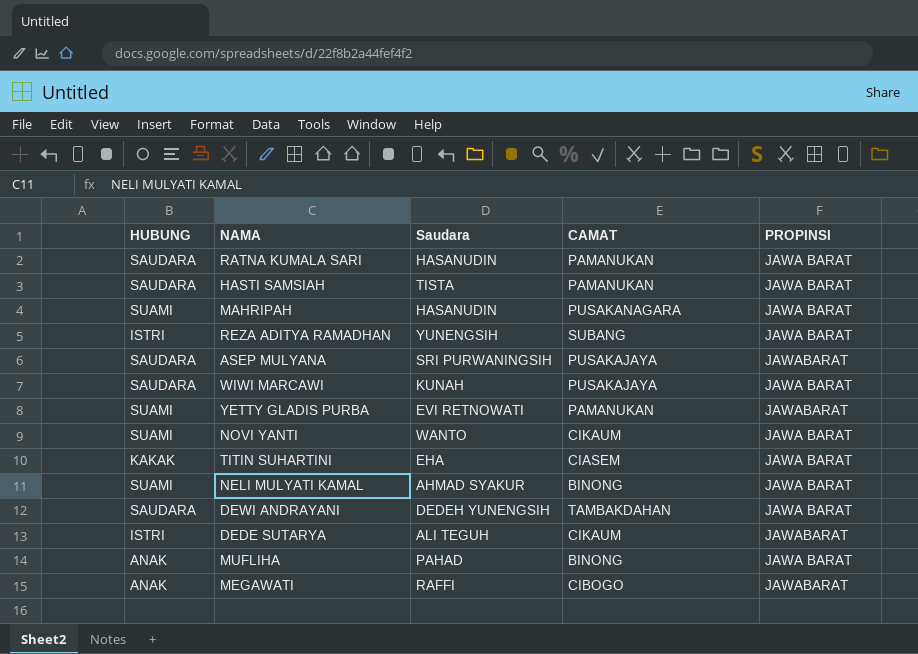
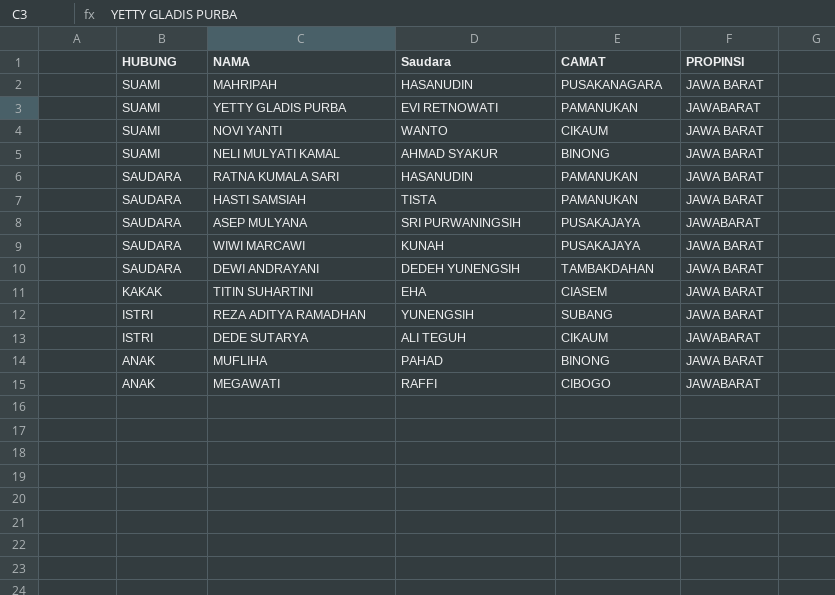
row order: none -> HUBUNG descending

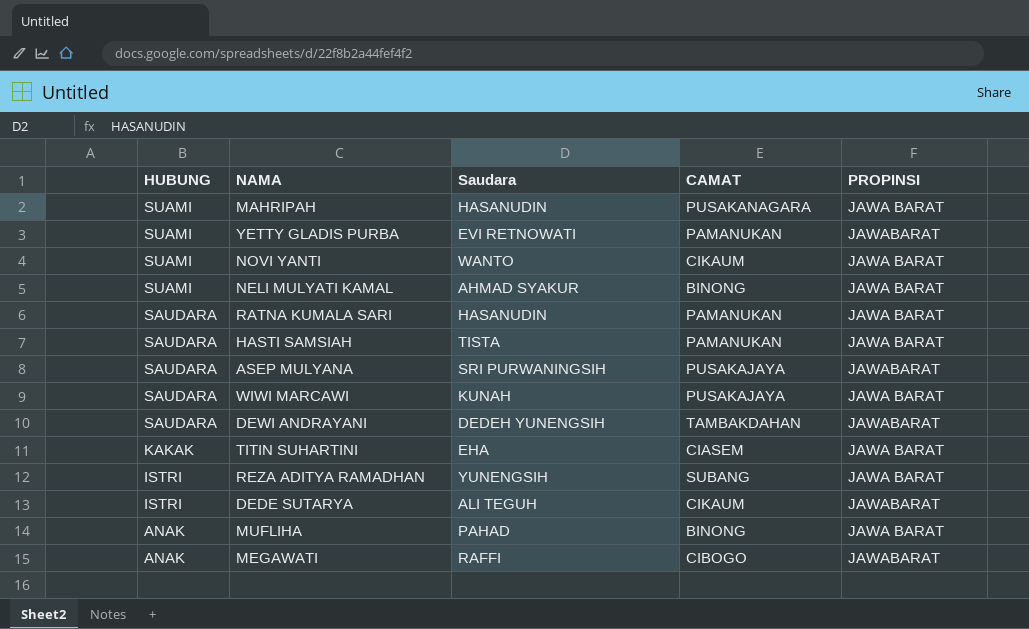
DEWI ANDRAYANI | PROPINSI: JAWA BARAT -> JAWABARAT

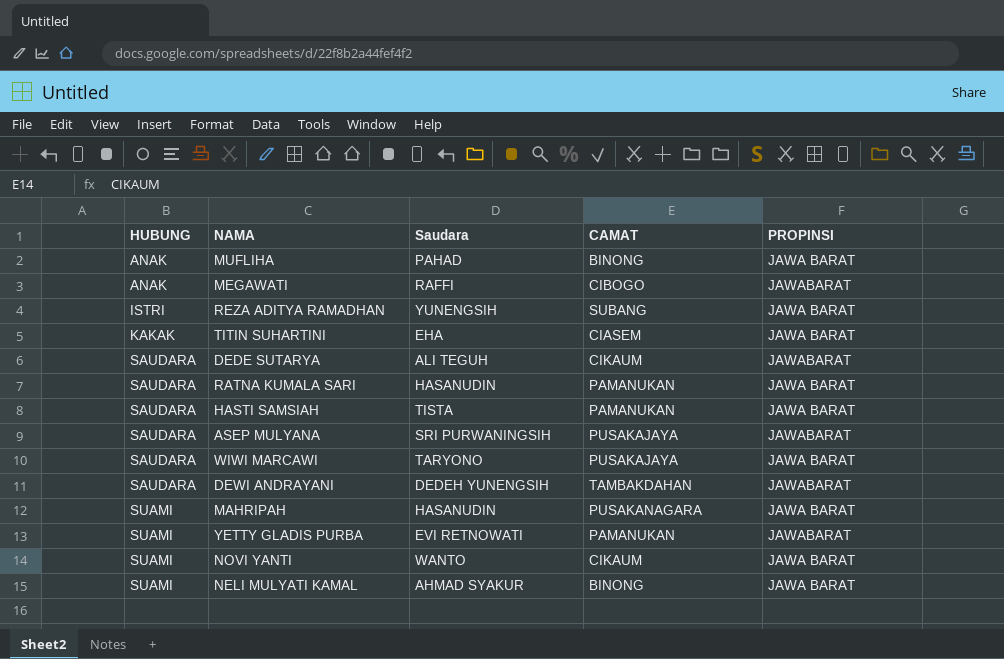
row order: HUBUNG descending -> HUBUNG ascending
DEDE SUTARYA | HUBUNG: ISTRI -> SAUDARA
WIWI MARCAWI | Saudara: KUNAH -> TARYONO

